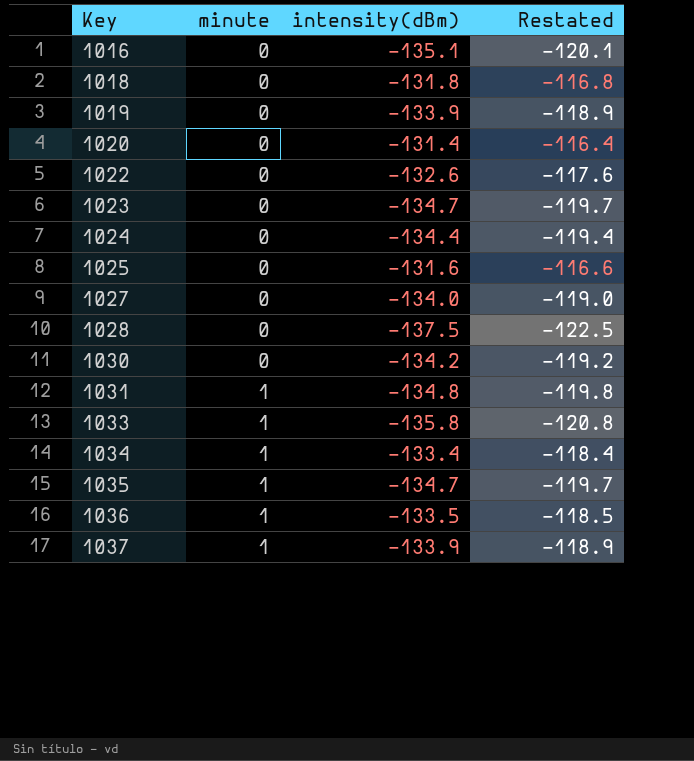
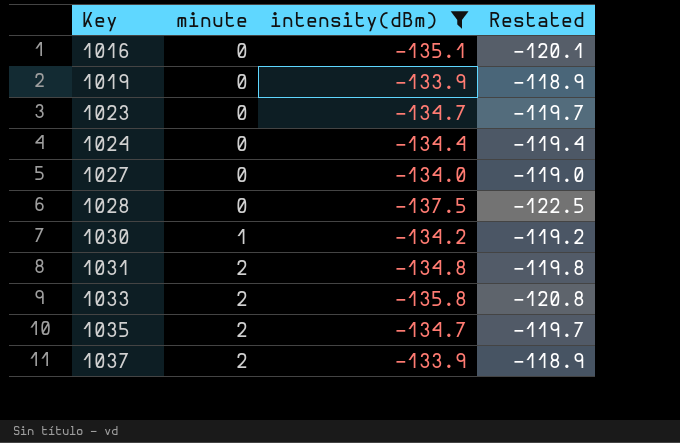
filter: none -> intensity(dBm) <= -133.9
1030 | minute: 0 -> 1
1031 | minute: 1 -> 2
1033 | minute: 1 -> 2
1035 | minute: 1 -> 2
1037 | minute: 1 -> 2

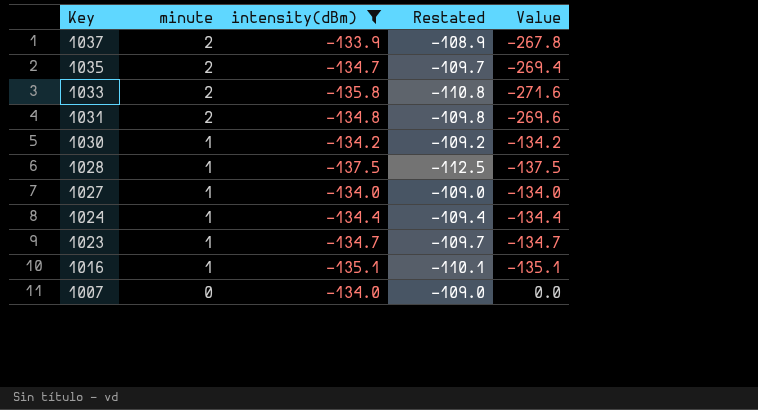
row order: Key ascending -> Key descending
column Restated | formula: [intensity(dBm)] + 15 -> [intensity(dBm)] + 25
column Value | formula: none -> [minute] * [intensity(dBm)]
row 1019: 0 | -133.9 | -118.9 -> none
1028 | minute: 0 -> 1
1027 | minute: 0 -> 1
1024 | minute: 0 -> 1
1023 | minute: 0 -> 1
1016 | minute: 0 -> 1
row 1007: none -> 0 | -134.0 | -109.0 | 0.0

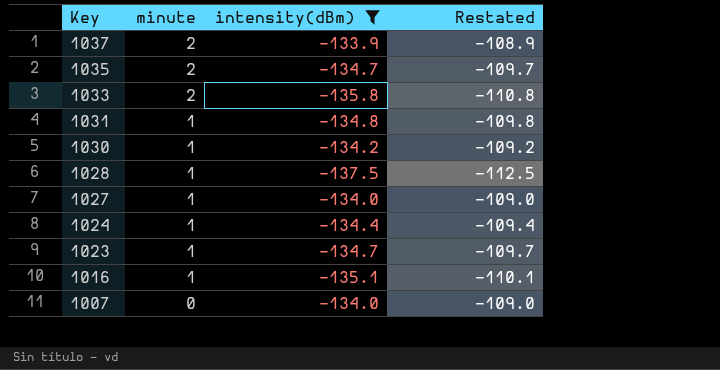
column Value | formula: [minute] * [intensity(dBm)] -> none
1031 | minute: 2 -> 1

